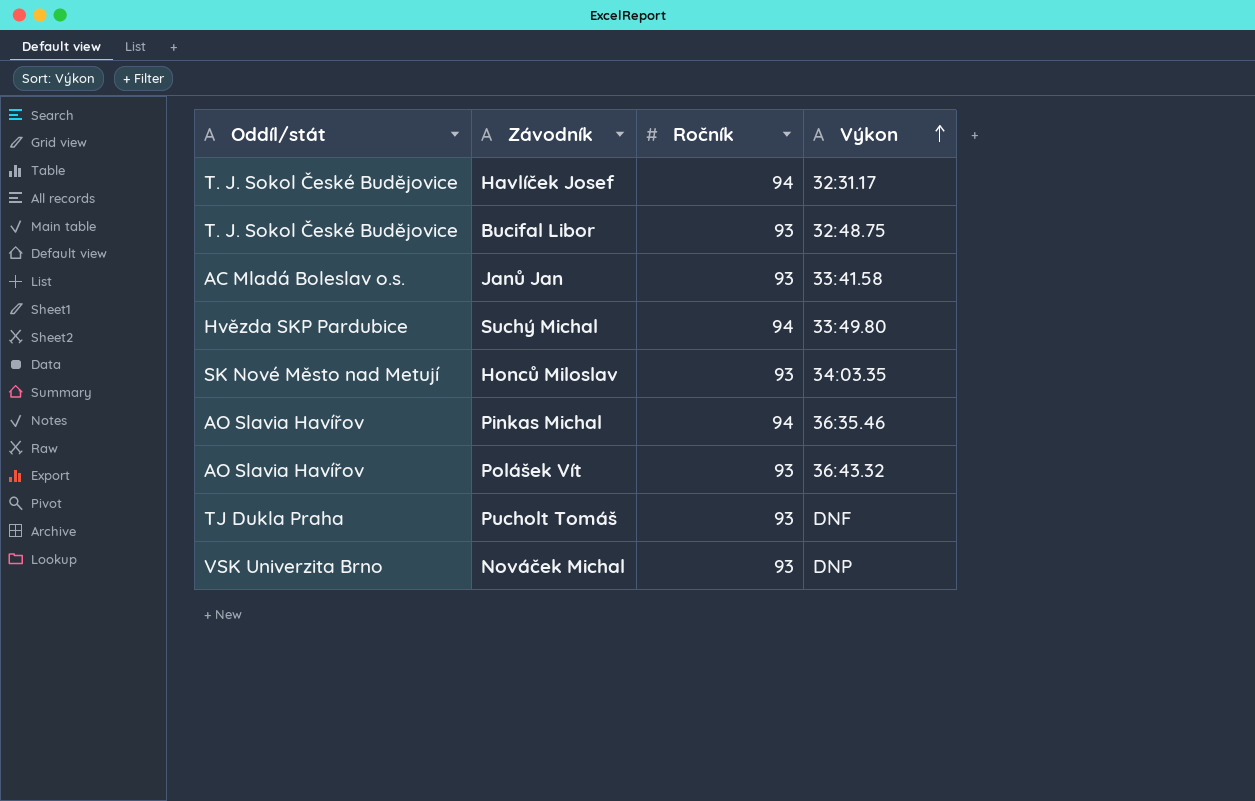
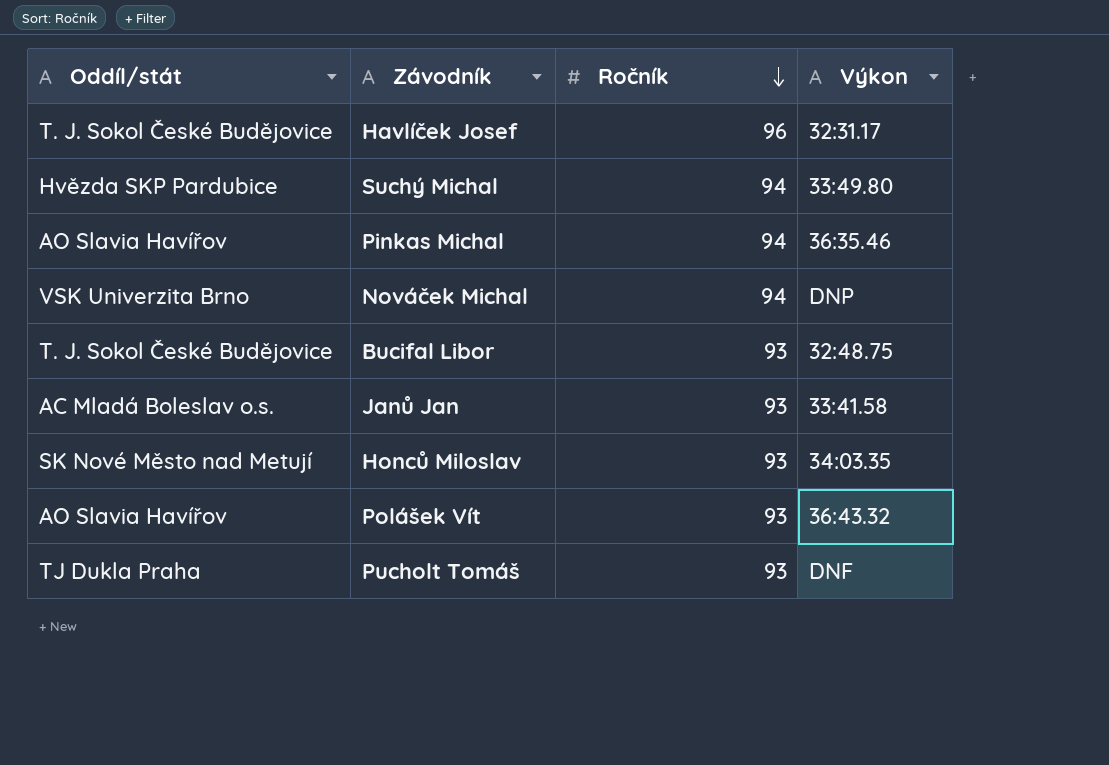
row order: Výkon ascending -> Ročník descending
Havlíček Josef | Ročník: 94 -> 96
Nováček Michal | Ročník: 93 -> 94

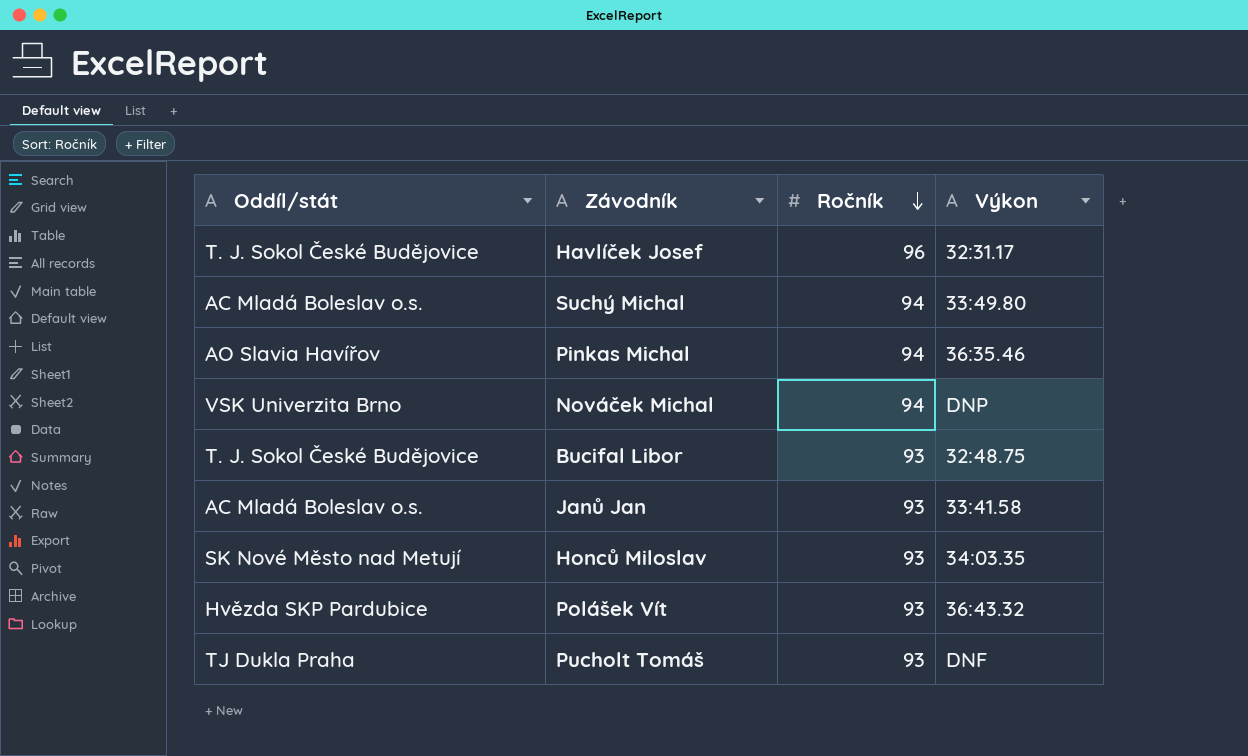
Suchý Michal | Oddíl/stát: Hvězda SKP Pardubice -> AC Mladá Boleslav o.s.
Polášek Vít | Oddíl/stát: AO Slavia Havířov -> Hvězda SKP Pardubice

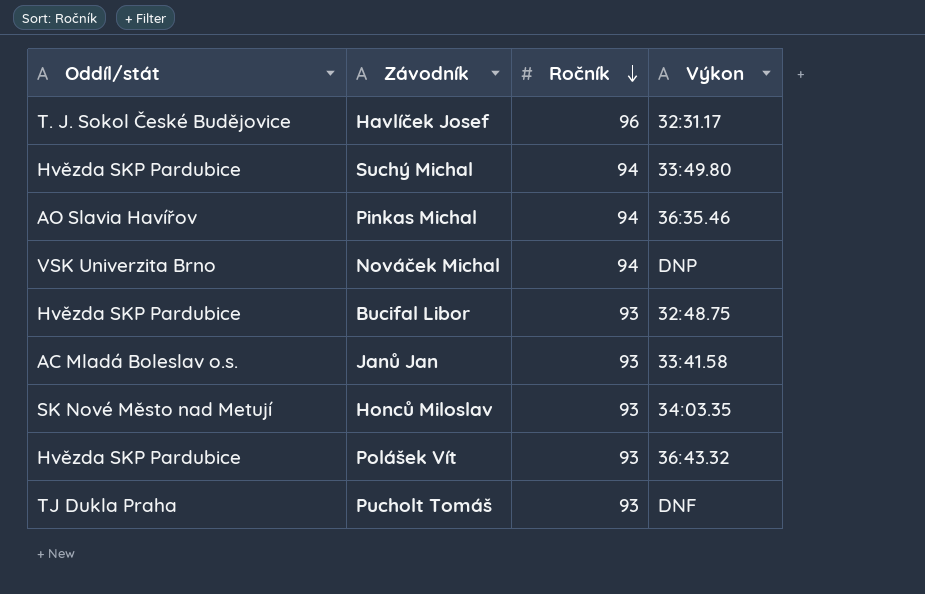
Suchý Michal | Oddíl/stát: AC Mladá Boleslav o.s. -> Hvězda SKP Pardubice
Bucifal Libor | Oddíl/stát: T. J. Sokol České Budějovice -> Hvězda SKP Pardubice

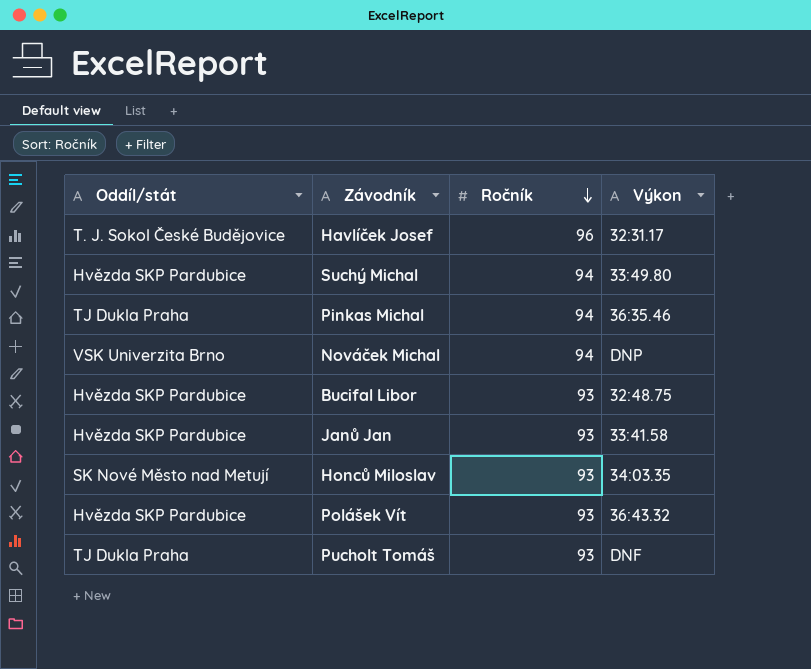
Pinkas Michal | Oddíl/stát: AO Slavia Havířov -> TJ Dukla Praha
Janů Jan | Oddíl/stát: AC Mladá Boleslav o.s. -> Hvězda SKP Pardubice

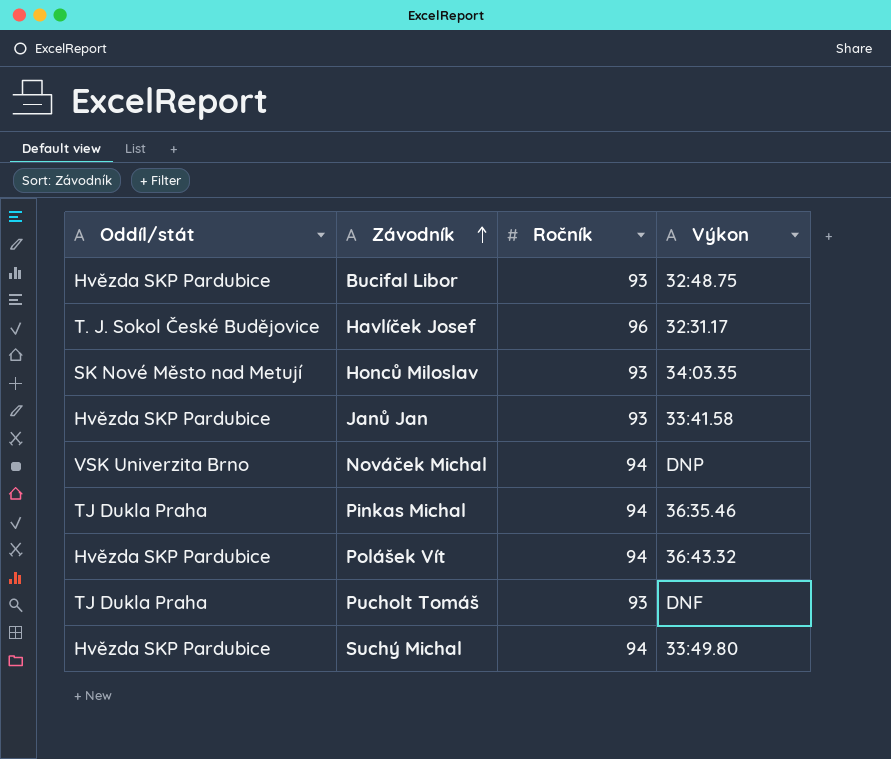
row order: Ročník descending -> Závodník ascending
Polášek Vít | Ročník: 93 -> 94

